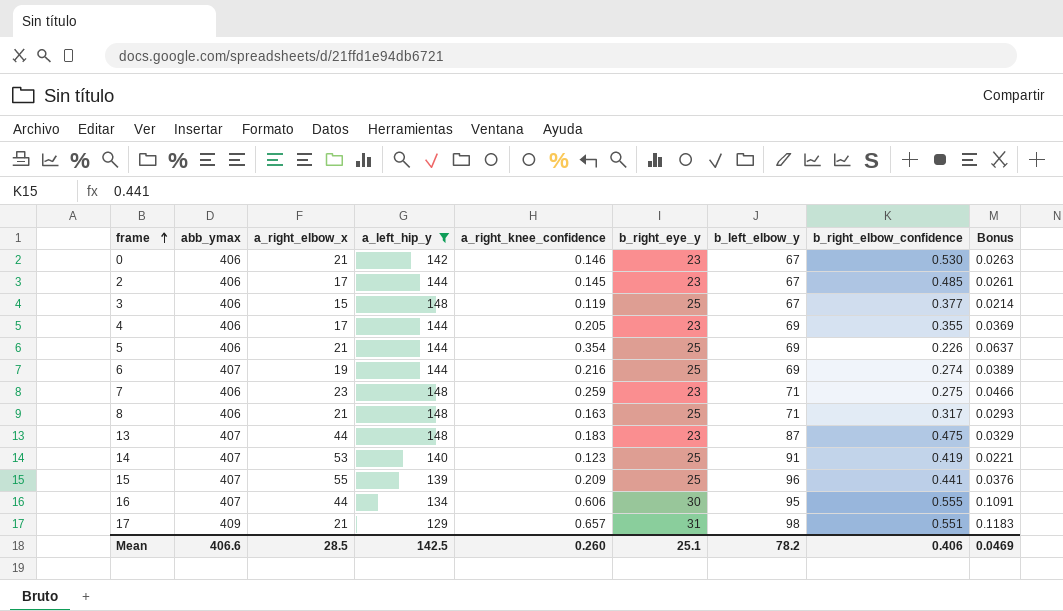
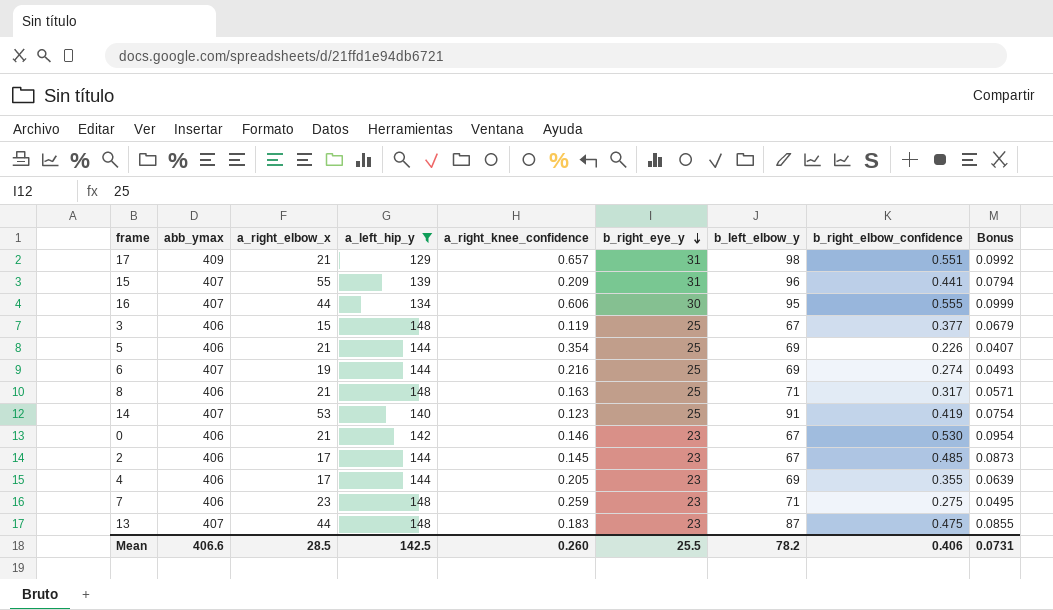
row order: frame ascending -> b_right_eye_y descending
column Bonus | formula: [a_right_knee_confidence] * 0.18 -> [b_right_elbow_confidence] * 0.18
15 | b_right_eye_y: 25 -> 31
Mean | b_right_eye_y: 25.1 -> 25.5
Mean | Bonus: 0.0469 -> 0.0731

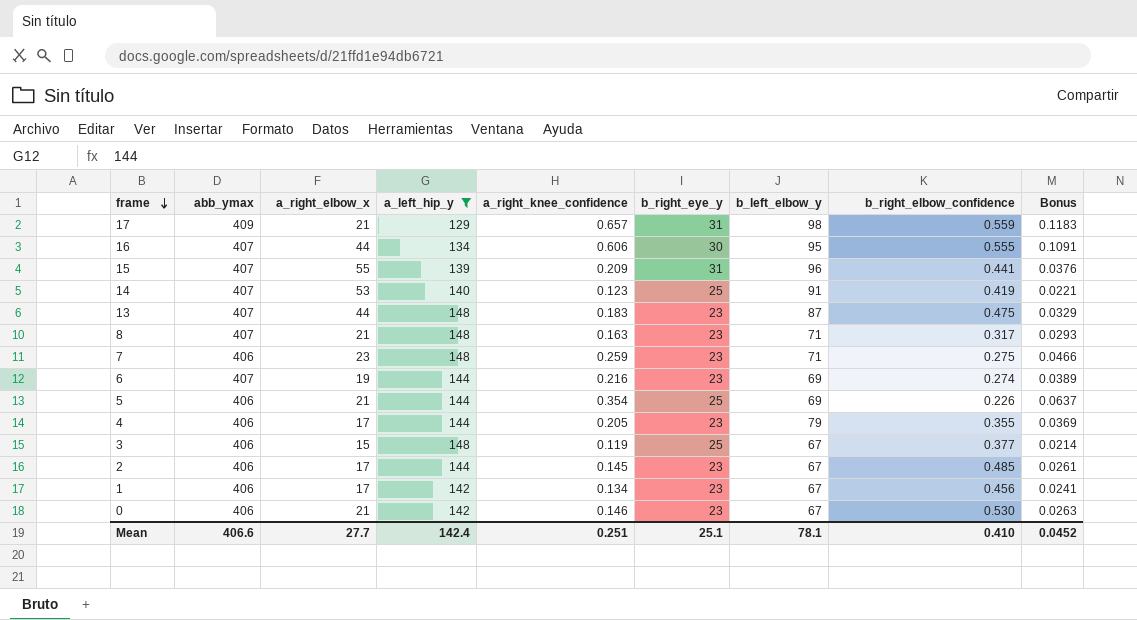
row order: b_right_eye_y descending -> frame descending
column Bonus | formula: [b_right_elbow_confidence] * 0.18 -> [a_right_knee_confidence] * 0.18
17 | b_right_elbow_confidence: 0.551 -> 0.559
8 | abb_ymax: 406 -> 407
8 | b_right_eye_y: 25 -> 23
6 | b_right_eye_y: 25 -> 23
4 | b_left_elbow_y: 69 -> 79
row 1: none -> 406 | 17 | 142 | 0.134 | 23 | 67 | 0.456 | 0.0241
Mean | a_right_elbow_x: 28.5 -> 27.7
Mean | a_left_hip_y: 142.5 -> 142.4
Mean | a_right_knee_confidence: 0.260 -> 0.251
Mean | b_right_eye_y: 25.5 -> 25.1
Mean | b_left_elbow_y: 78.2 -> 78.1
Mean | b_right_elbow_confidence: 0.406 -> 0.410
Mean | Bonus: 0.0731 -> 0.0452

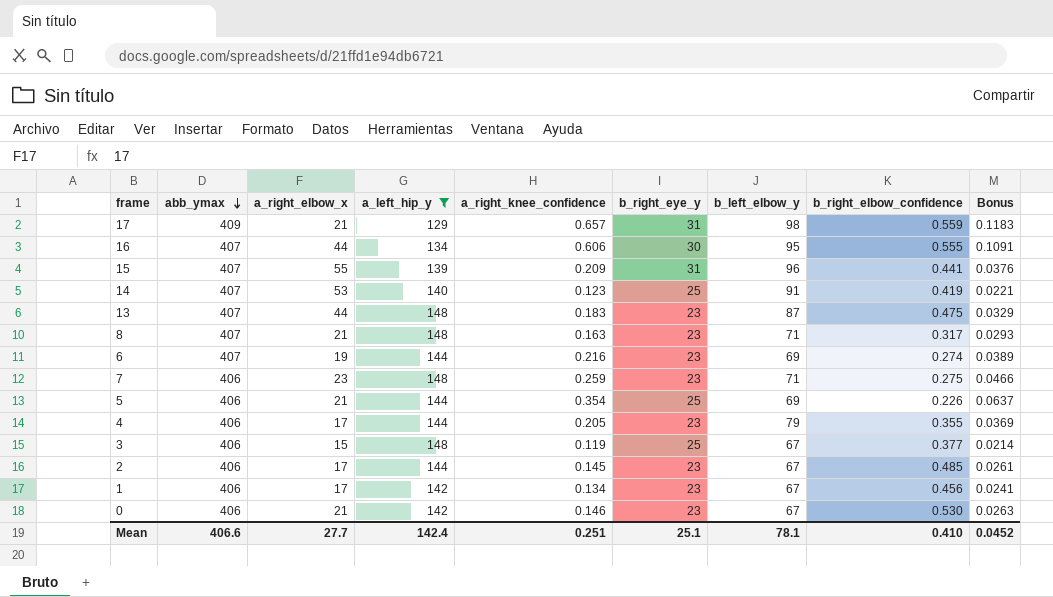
row order: frame descending -> abb_ymax descending

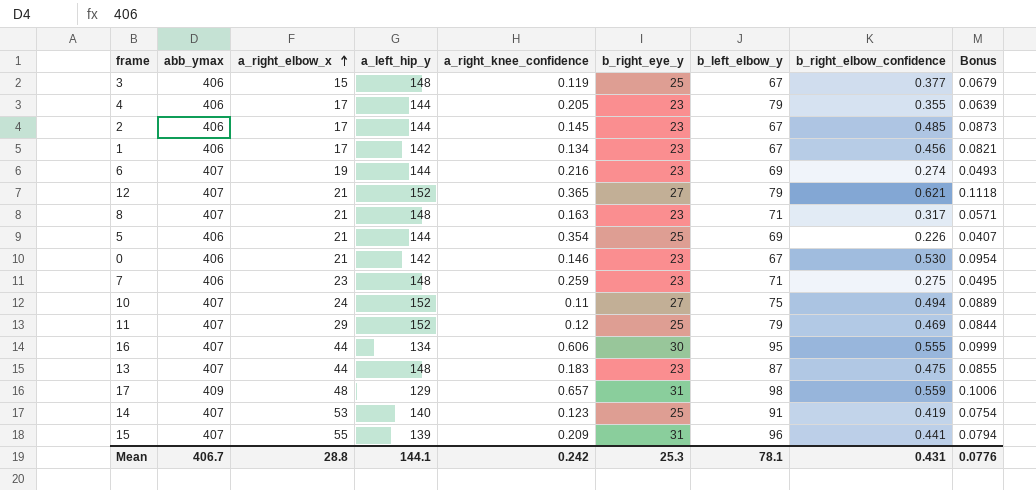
filter: a_left_hip_y != 152 -> none
row order: abb_ymax descending -> a_right_elbow_x ascending
column Bonus | formula: [a_right_knee_confidence] * 0.18 -> [b_right_elbow_confidence] * 0.18
17 | a_right_elbow_x: 21 -> 48
Mean | abb_ymax: 406.6 -> 406.7
Mean | a_right_elbow_x: 27.7 -> 28.8
Mean | a_left_hip_y: 142.4 -> 144.1
Mean | a_right_knee_confidence: 0.251 -> 0.242
Mean | b_right_eye_y: 25.1 -> 25.3
Mean | b_right_elbow_confidence: 0.410 -> 0.431
Mean | Bonus: 0.0452 -> 0.0776

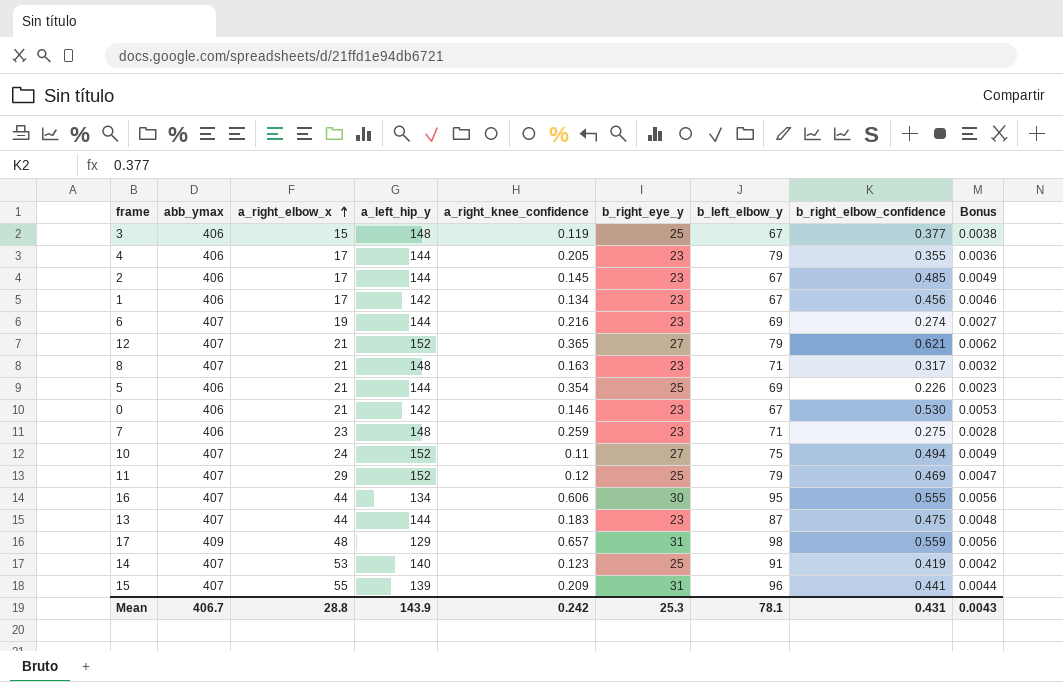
column Bonus | formula: [b_right_elbow_confidence] * 0.18 -> [b_right_elbow_confidence] * 0.01
13 | a_left_hip_y: 148 -> 144
Mean | a_left_hip_y: 144.1 -> 143.9
Mean | Bonus: 0.0776 -> 0.0043

